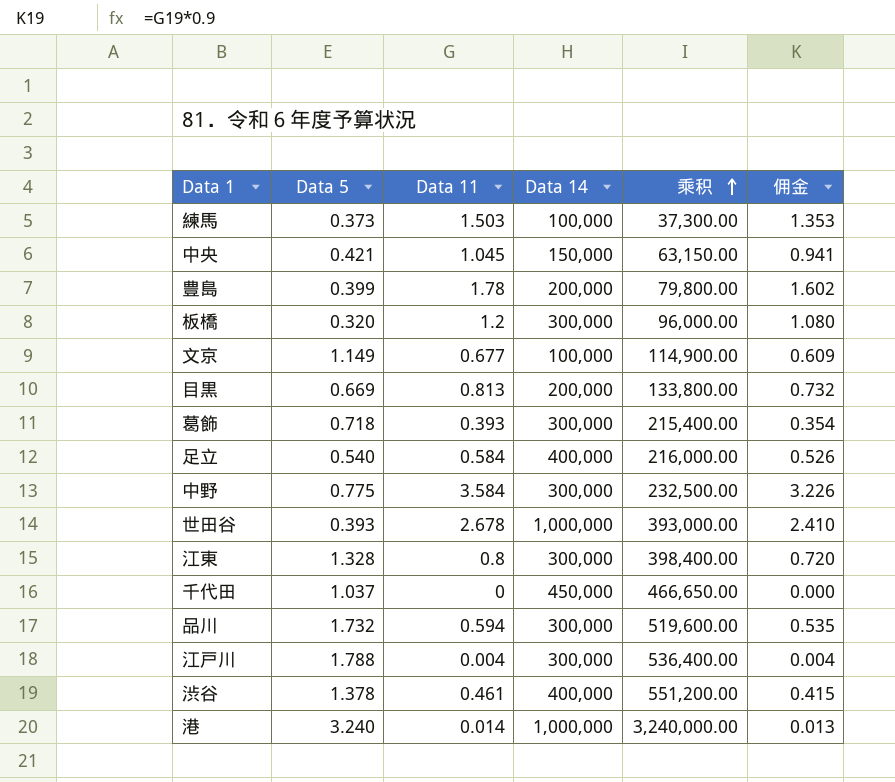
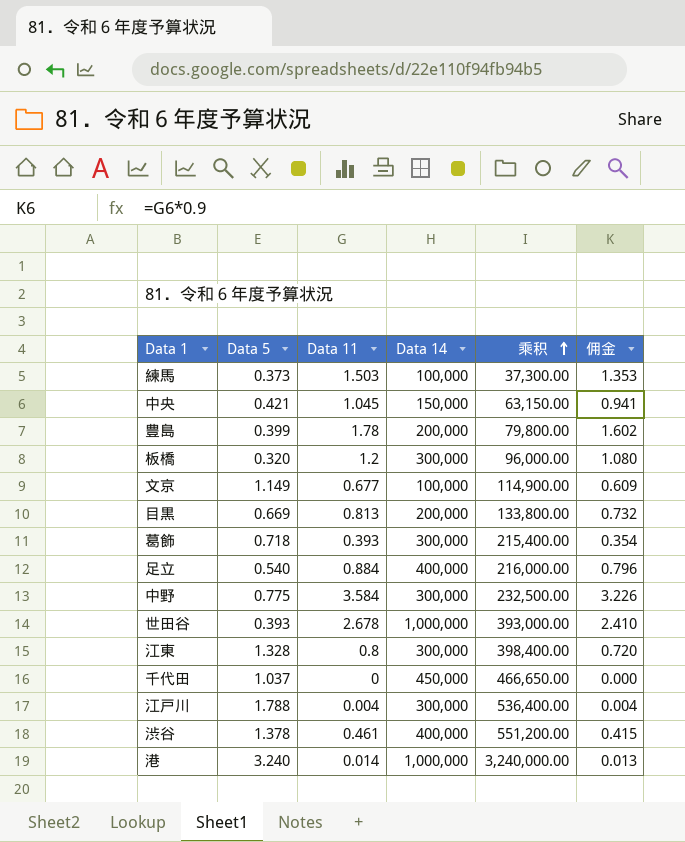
row 品川: 1.732 | 0.594 | 300,000 | 519,600.00 | 0.535 -> none
足立 | Data 11: 0.584 -> 0.884
足立 | 佣金: 0.526 -> 0.796

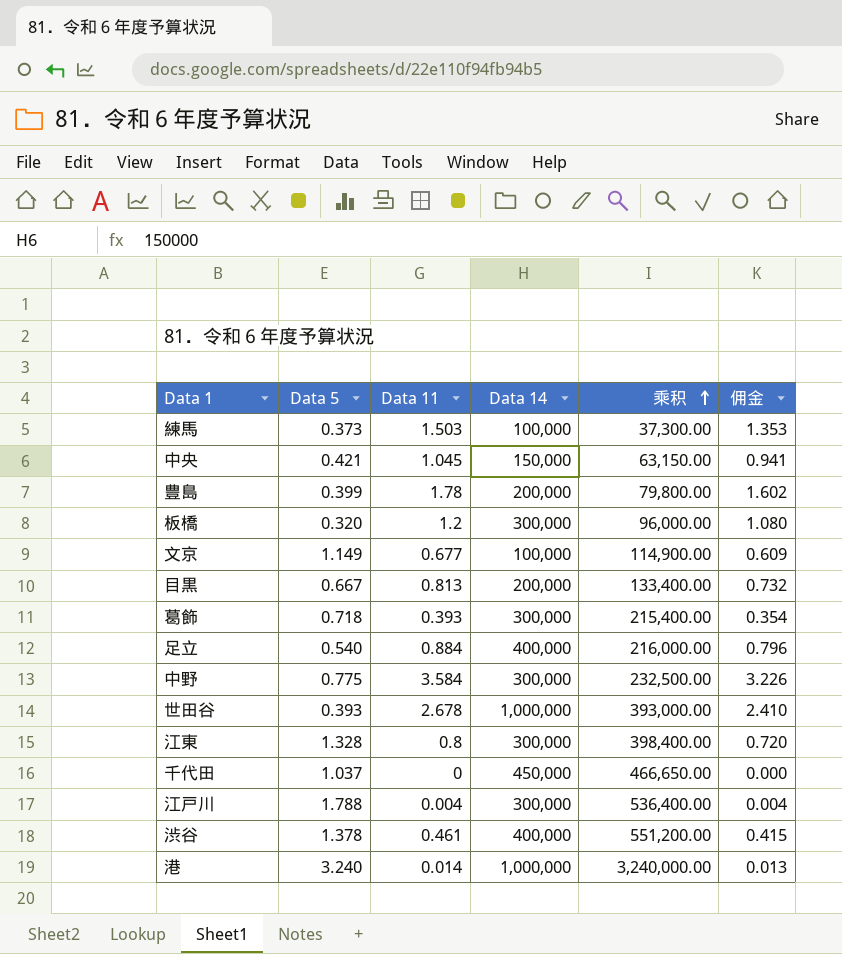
目黒 | Data 5: 0.669 -> 0.667
目黒 | 乘积: 133,800.00 -> 133,400.00

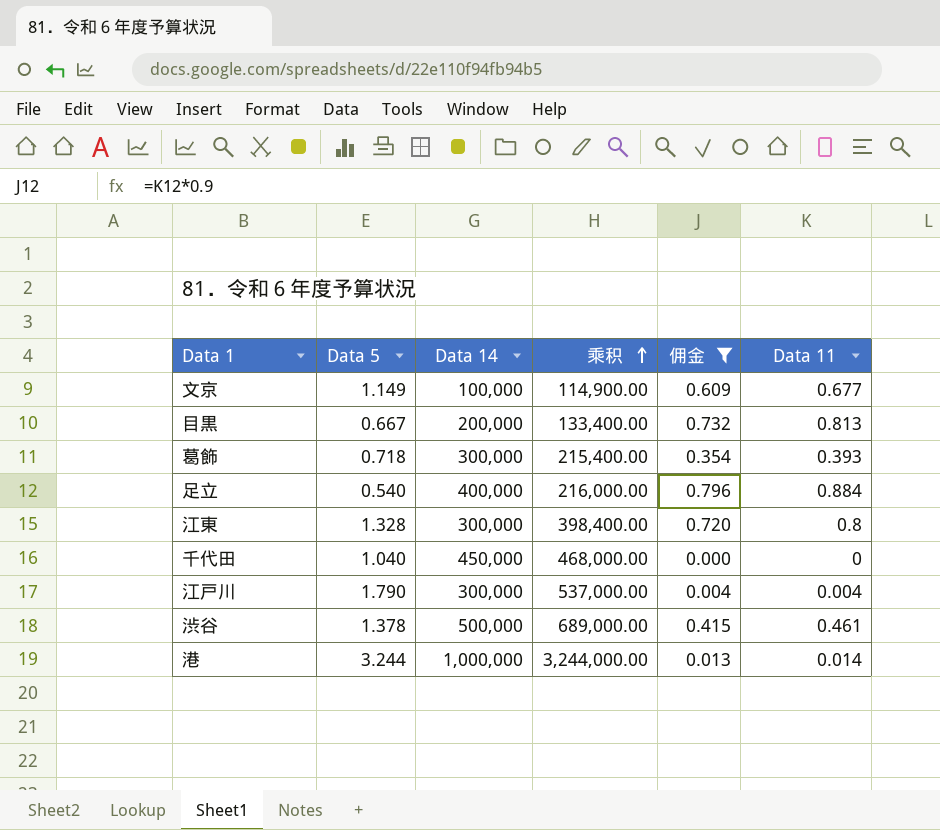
filter: none -> 佣金 <= 0.796
column Data 11 | position: 3 -> 6
千代田 | Data 5: 1.037 -> 1.040
千代田 | 乘积: 466,650.00 -> 468,000.00
江戸川 | Data 5: 1.788 -> 1.790
江戸川 | 乘积: 536,400.00 -> 537,000.00
渋谷 | Data 14: 400,000 -> 500,000
渋谷 | 乘积: 551,200.00 -> 689,000.00
港 | Data 5: 3.240 -> 3.244
港 | 乘积: 3,240,000.00 -> 3,244,000.00

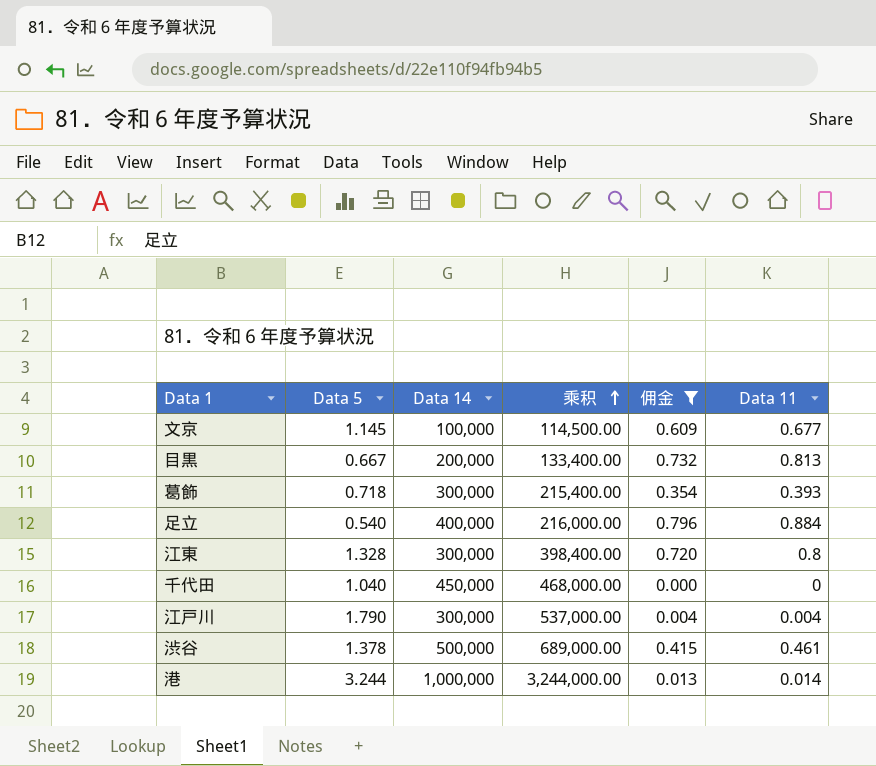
文京 | Data 5: 1.149 -> 1.145
文京 | 乘积: 114,900.00 -> 114,500.00

